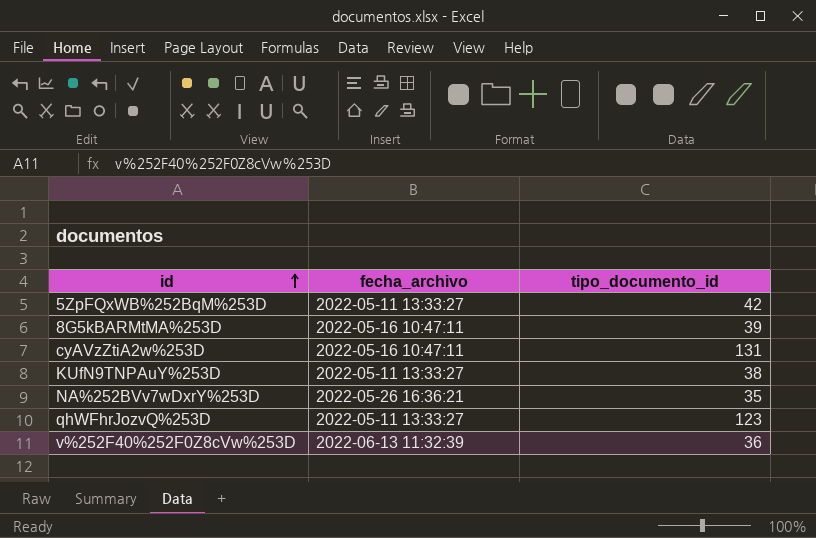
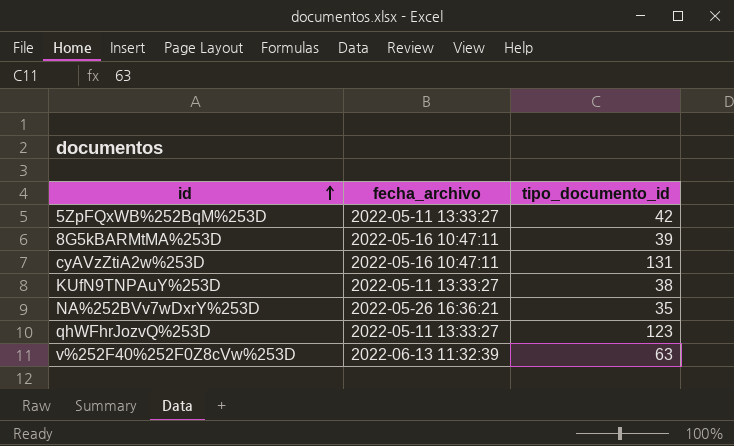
v%252F40%252F0Z8cVw%253D | tipo_documento_id: 36 -> 63

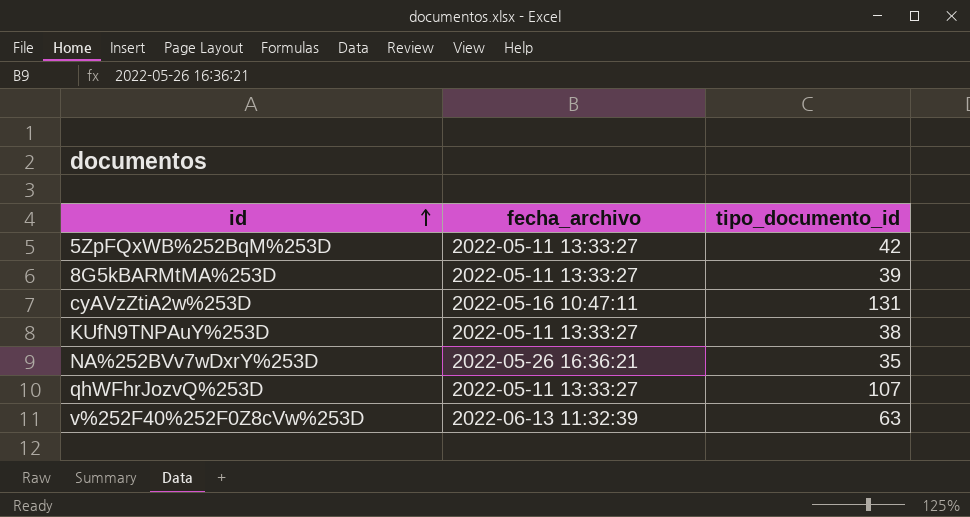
8G5kBARMtMA%253D | fecha_archivo: 2022-05-16 10:47:11 -> 2022-05-11 13:33:27
qhWFhrJozvQ%253D | tipo_documento_id: 123 -> 107

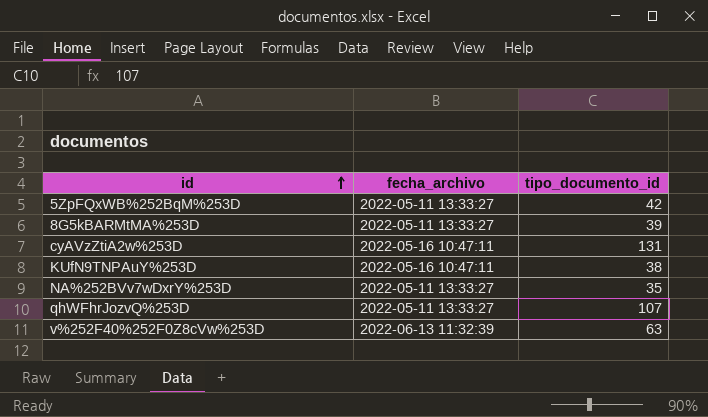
KUfN9TNPAuY%253D | fecha_archivo: 2022-05-11 13:33:27 -> 2022-05-16 10:47:11
NA%252BVv7wDxrY%253D | fecha_archivo: 2022-05-26 16:36:21 -> 2022-05-11 13:33:27

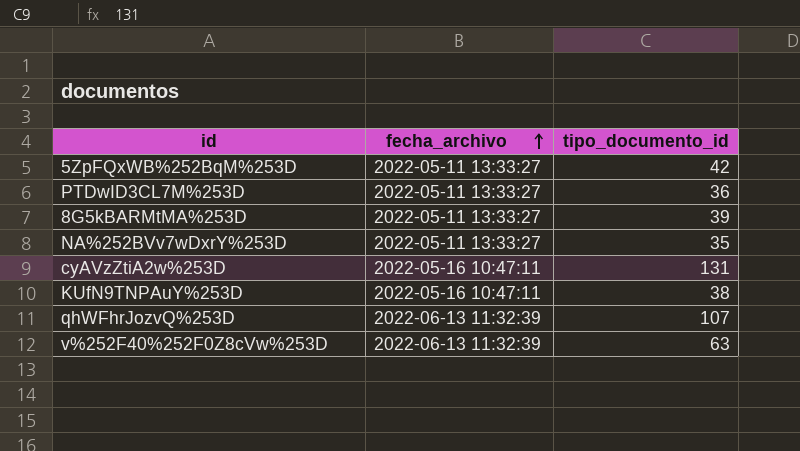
row order: id ascending -> fecha_archivo ascending
row PTDwID3CL7M%253D: none -> 2022-05-11 13:33:27 | 36
qhWFhrJozvQ%253D | fecha_archivo: 2022-05-11 13:33:27 -> 2022-06-13 11:32:39

